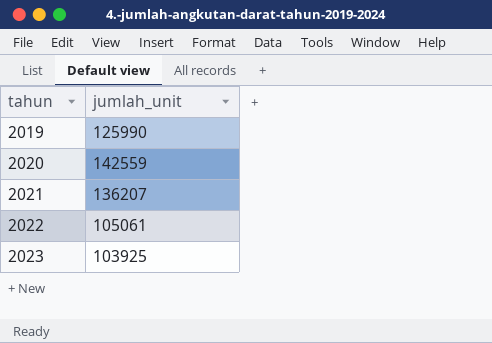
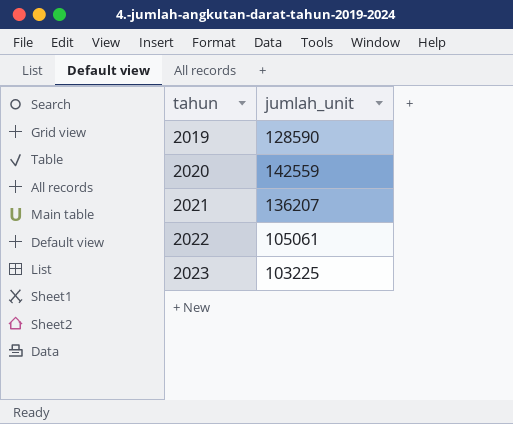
2019 | jumlah_unit: 125990 -> 128590
2023 | jumlah_unit: 103925 -> 103225

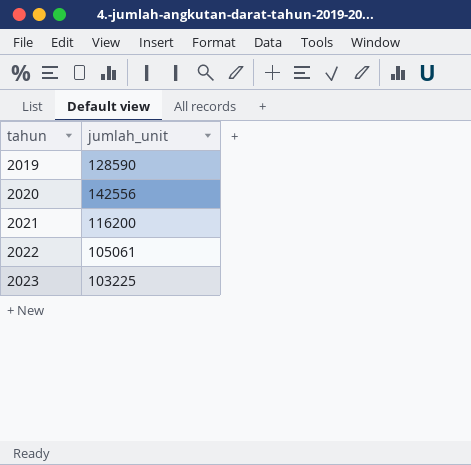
2020 | jumlah_unit: 142559 -> 142556
2021 | jumlah_unit: 136207 -> 116200

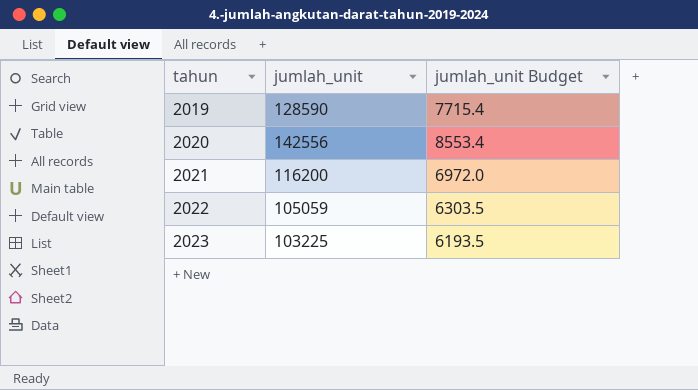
column jumlah_unit Budget | formula: none -> [jumlah_unit] * 0.06
2022 | jumlah_unit: 105061 -> 105059

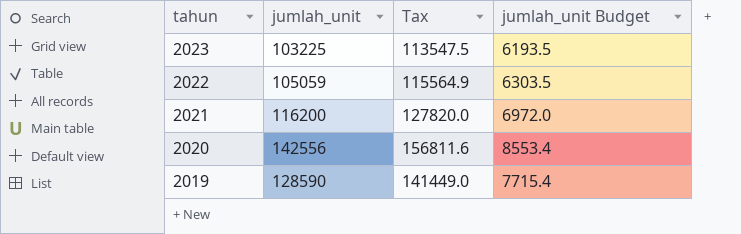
row order: tahun ascending -> tahun descending
column Tax | formula: none -> [jumlah_unit] * 1.1

